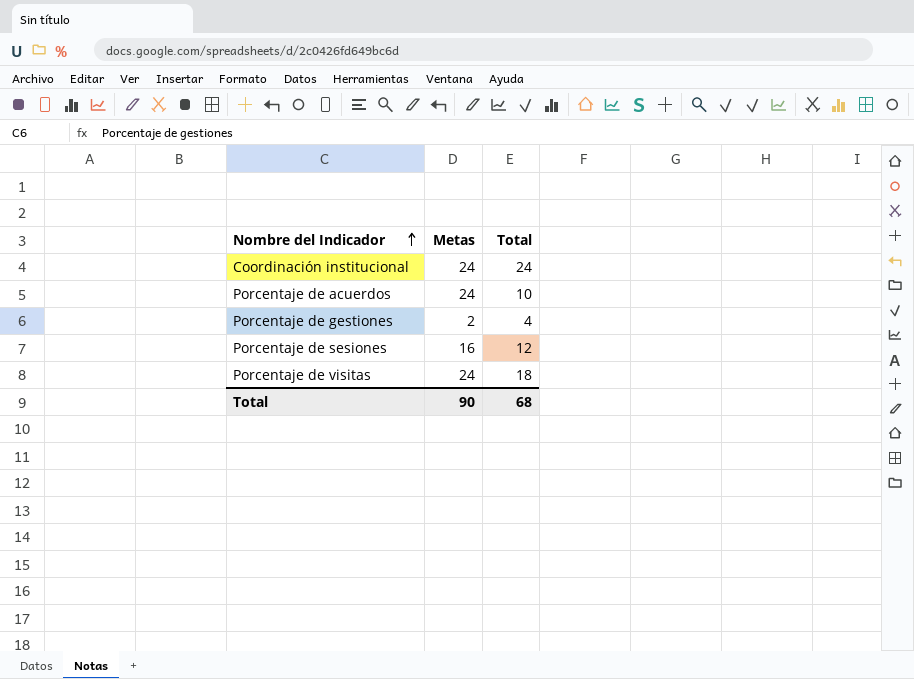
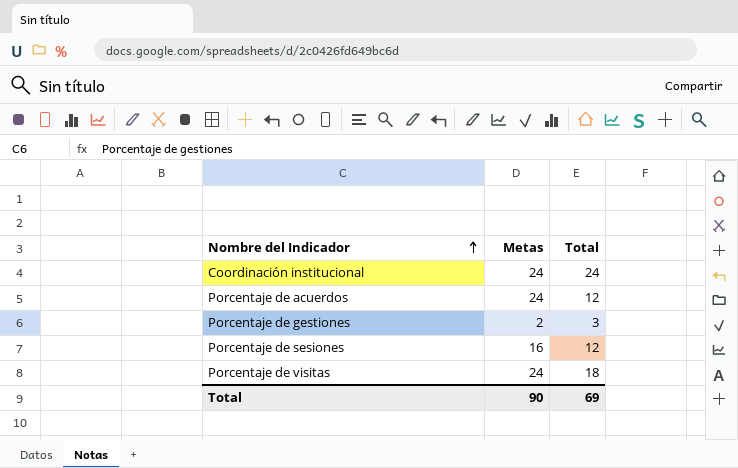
Porcentaje de acuerdos | Total: 10 -> 12
Porcentaje de gestiones | Total: 4 -> 3
Total | Total: 68 -> 69

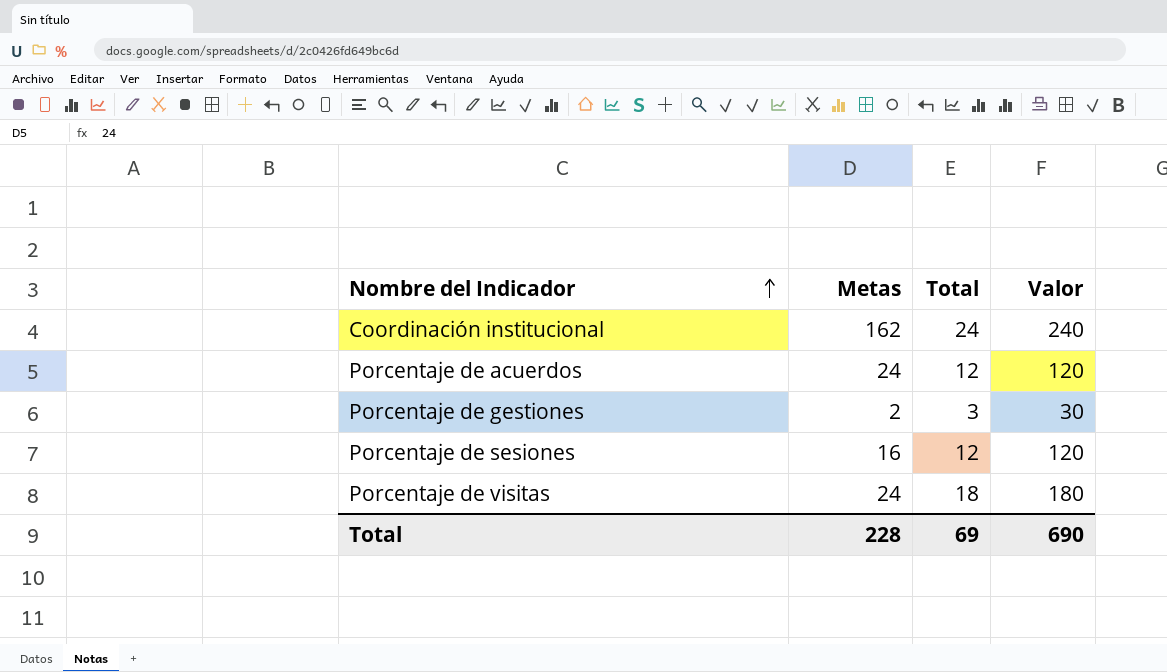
column Valor | formula: none -> [Total] * 10
Coordinación institucional | Metas: 24 -> 162
Total | Metas: 90 -> 228

